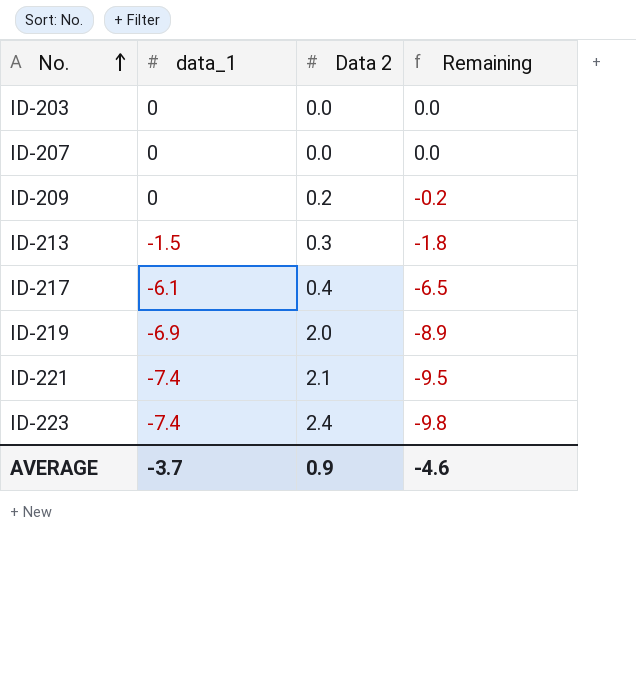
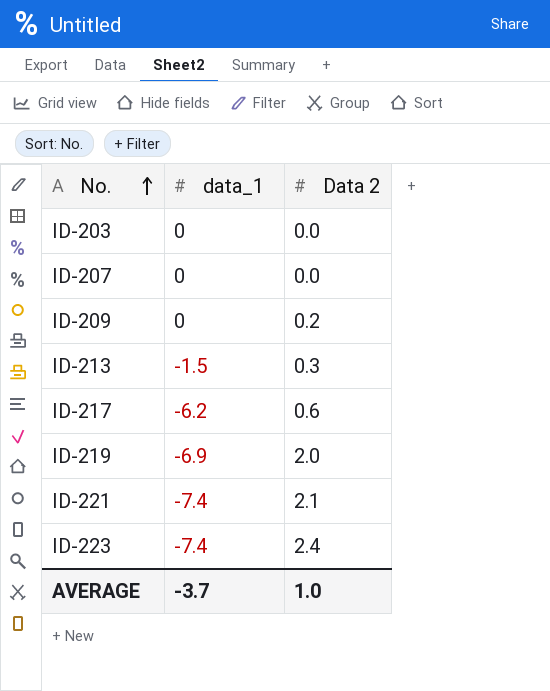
column Remaining | formula: [data_1] - [Data 2] -> none
ID-217 | data_1: -6.1 -> -6.2
ID-217 | Data 2: 0.4 -> 0.6
AVERAGE | Data 2: 0.9 -> 1.0

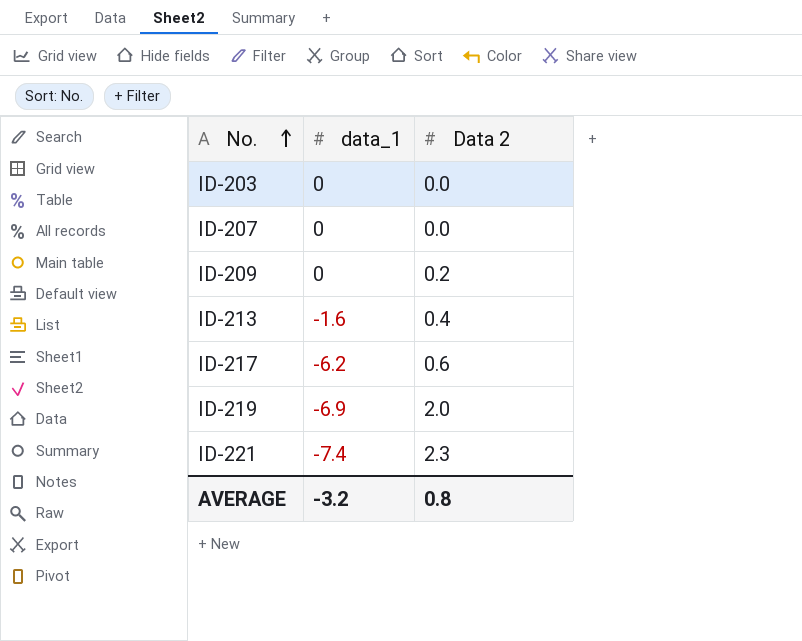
row ID-223: -7.4 | 2.4 -> none
ID-213 | data_1: -1.5 -> -1.6
ID-213 | Data 2: 0.3 -> 0.4
ID-221 | Data 2: 2.1 -> 2.3
AVERAGE | data_1: -3.7 -> -3.2
AVERAGE | Data 2: 1.0 -> 0.8

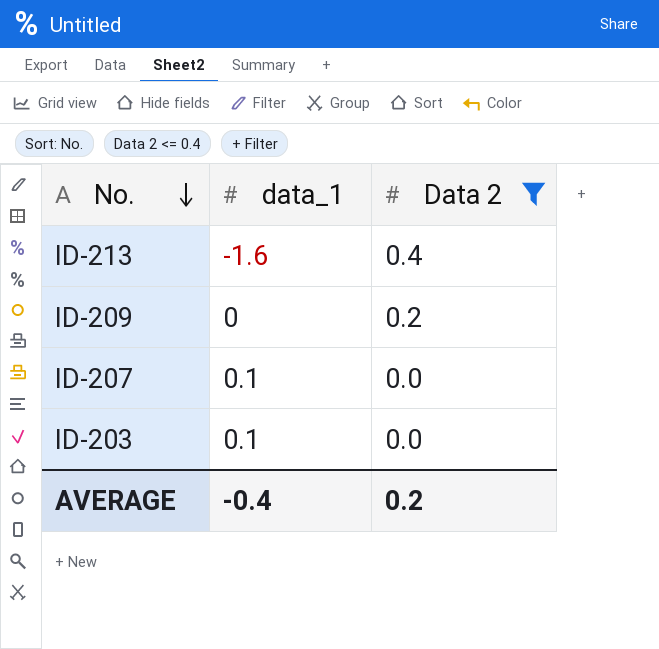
filter: none -> Data 2 <= 0.4
row order: No. ascending -> No. descending
ID-207 | data_1: 0 -> 0.1
ID-203 | data_1: 0 -> 0.1
AVERAGE | data_1: -3.2 -> -0.4
AVERAGE | Data 2: 0.8 -> 0.2

